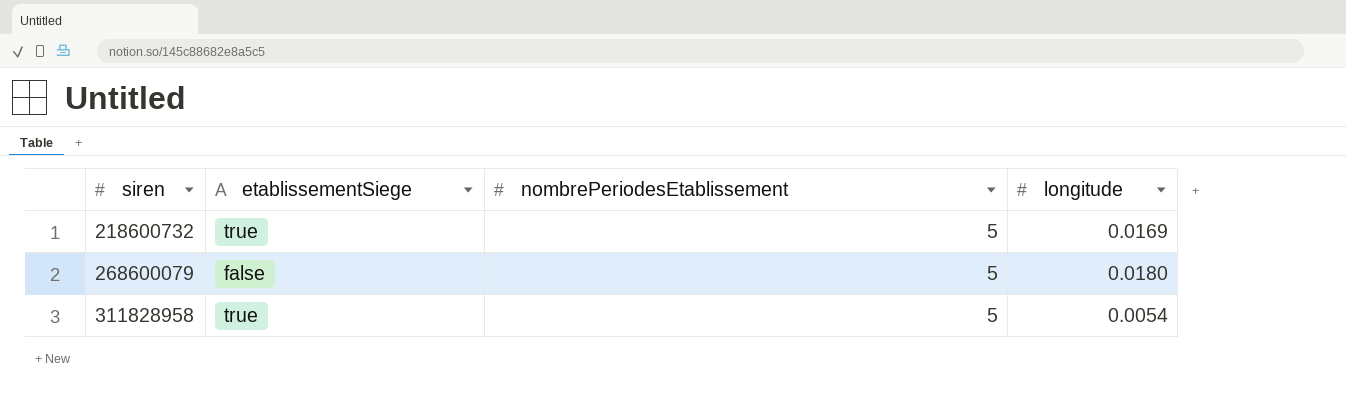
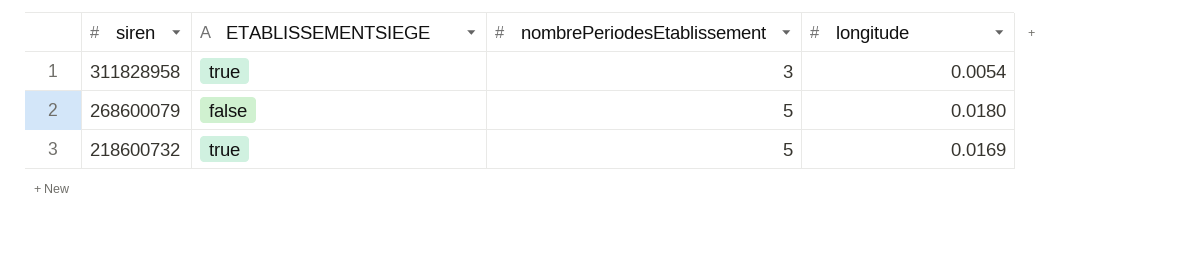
row order: siren ascending -> siren descending
column name: etablissementSiege -> ETABLISSEMENTSIEGE
311828958 | nombrePeriodesEtablissement: 5 -> 3

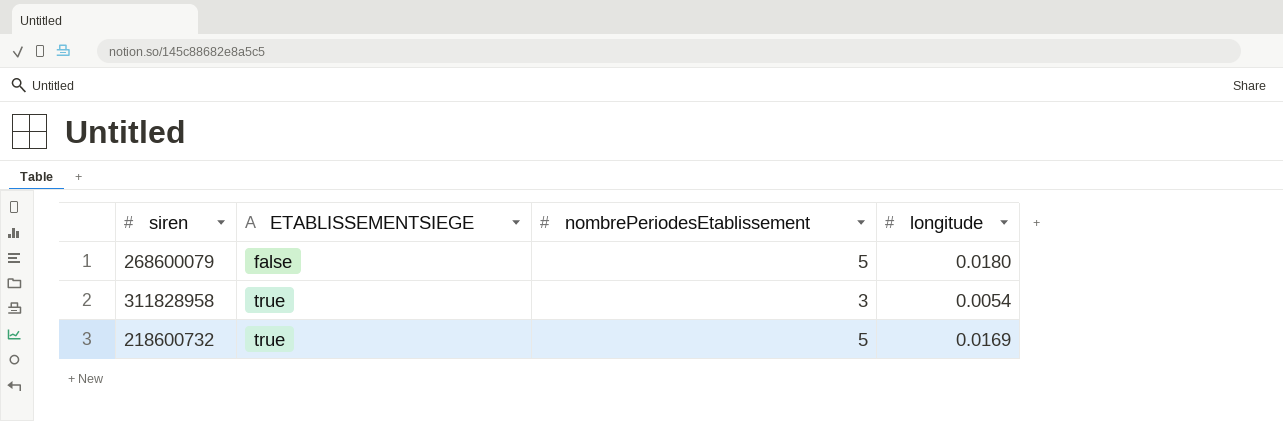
row order: siren descending -> ETABLISSEMENTSIEGE ascending

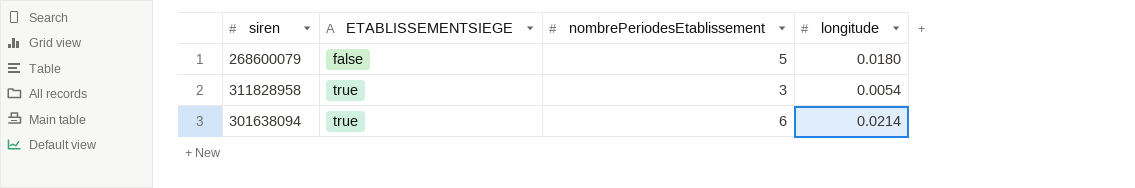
row 218600732: true | 5 | 0.0169 -> none
row 301638094: none -> true | 6 | 0.0214

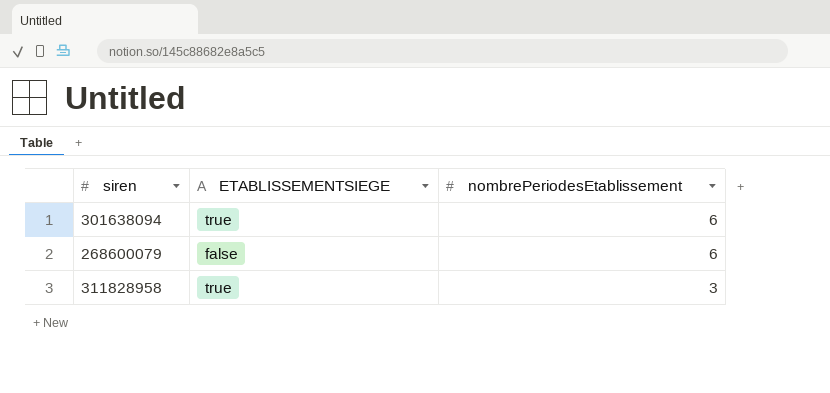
row order: ETABLISSEMENTSIEGE ascending -> nombrePeriodesEtablissement descending
column longitude | position: 4 -> none
268600079 | nombrePeriodesEtablissement: 5 -> 6

